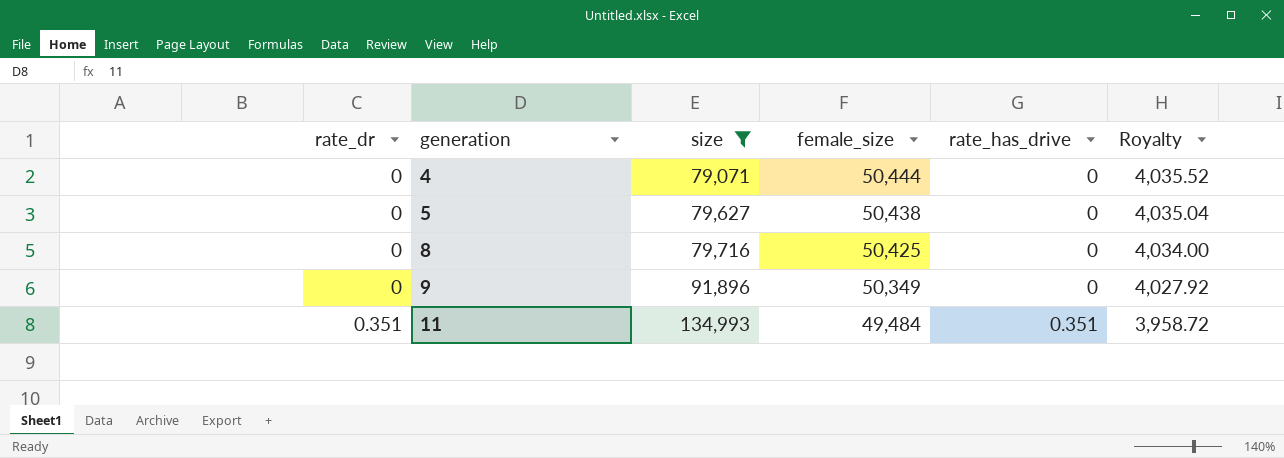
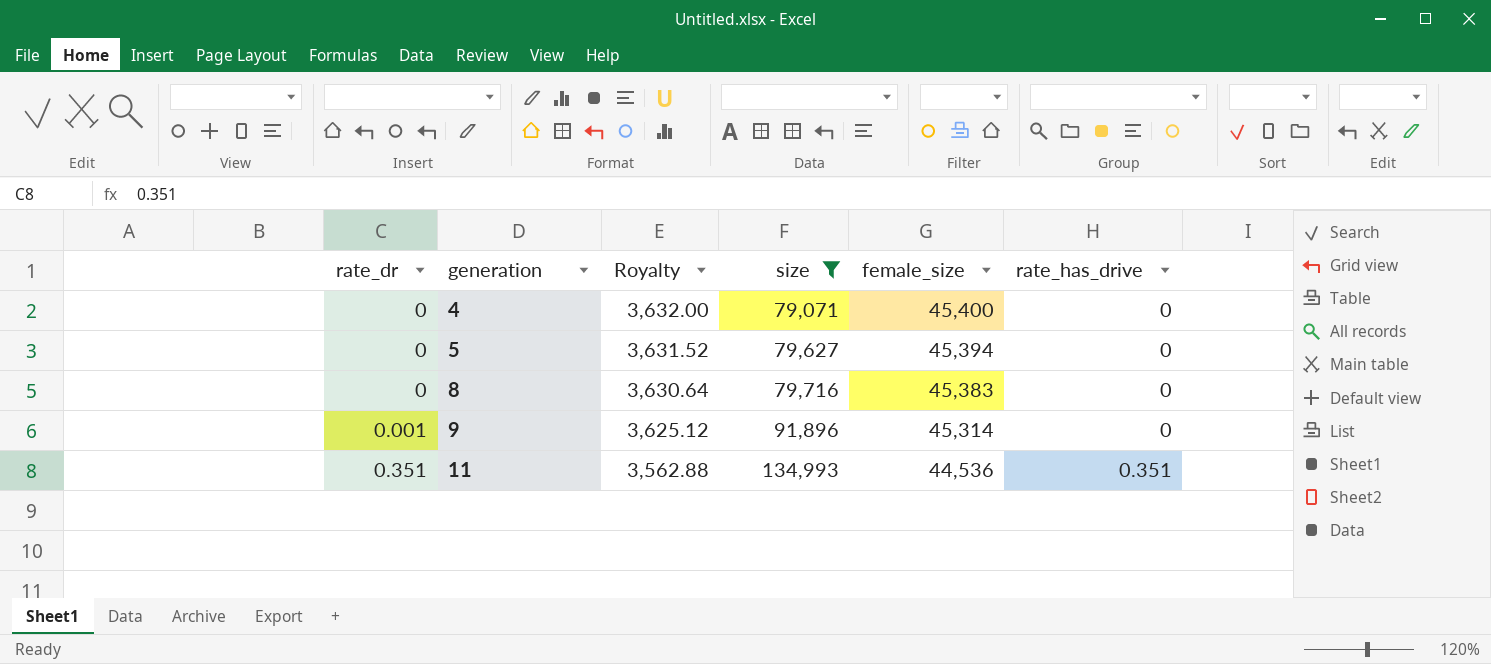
column Royalty | position: 6 -> 3
4 | Royalty: 4,035.52 -> 3,632.00
4 | female_size: 50,444 -> 45,400
5 | Royalty: 4,035.04 -> 3,631.52
5 | female_size: 50,438 -> 45,394
8 | Royalty: 4,034.00 -> 3,630.64
8 | female_size: 50,425 -> 45,383
9 | rate_dr: 0 -> 0.001
9 | Royalty: 4,027.92 -> 3,625.12
9 | female_size: 50,349 -> 45,314
11 | Royalty: 3,958.72 -> 3,562.88
11 | female_size: 49,484 -> 44,536

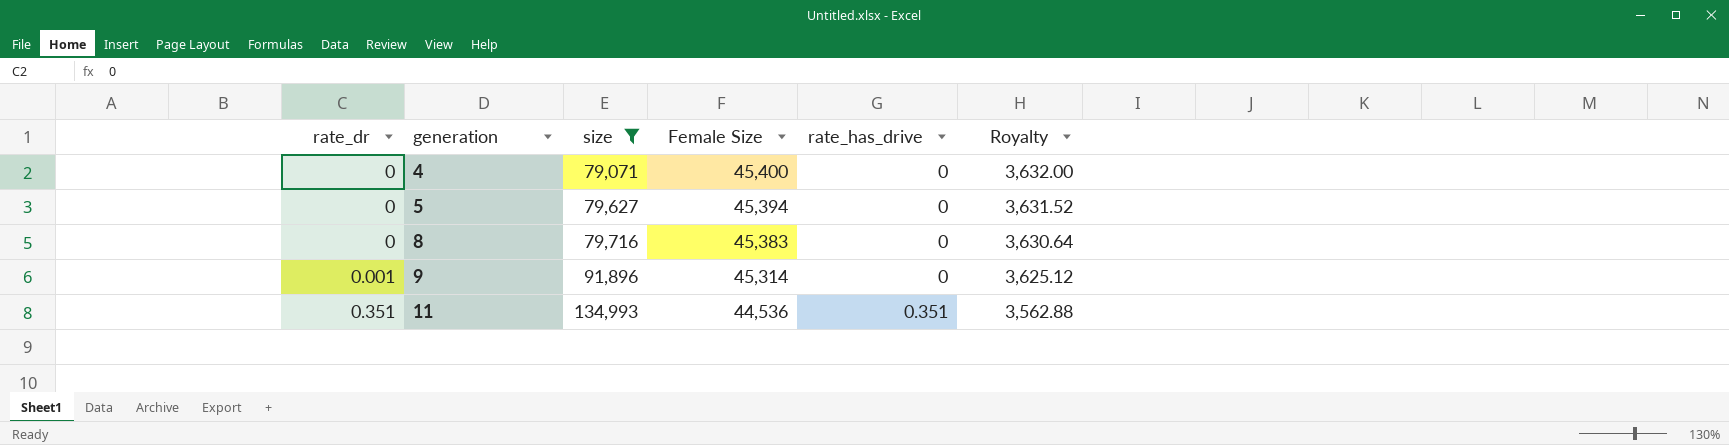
column name: female_size -> Female Size
column Royalty | position: 3 -> 6

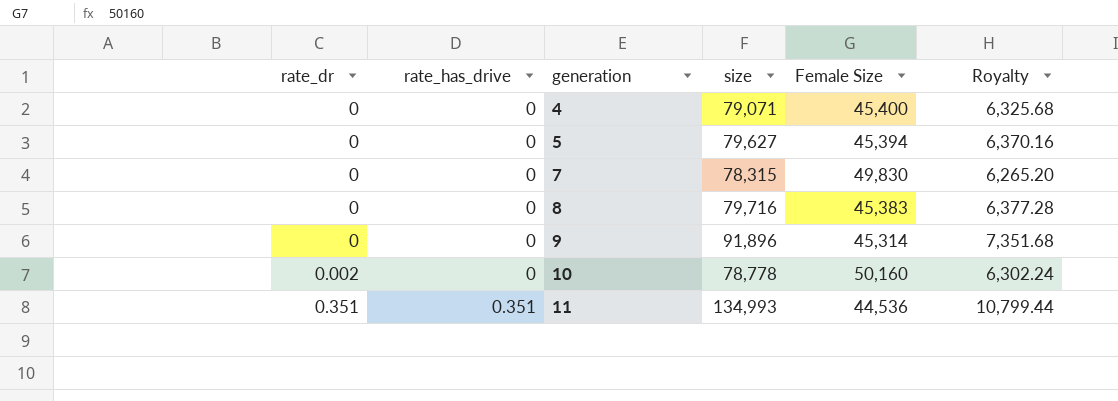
filter: size >= 79,071 -> none
column rate_has_drive | position: 5 -> 2
column Royalty | formula: [Female Size] * 0.08 -> [size] * 0.08
9 | rate_dr: 0.001 -> 0

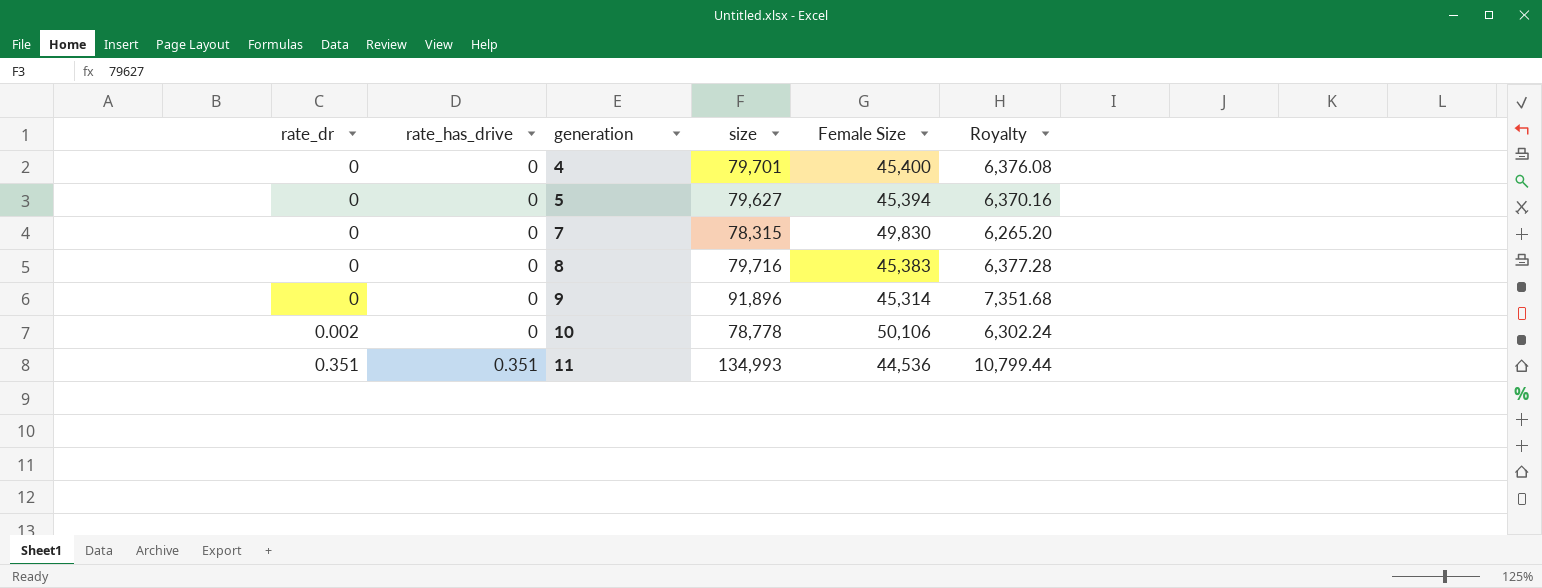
4 | size: 79,071 -> 79,701
4 | Royalty: 6,325.68 -> 6,376.08
10 | Female Size: 50,160 -> 50,106

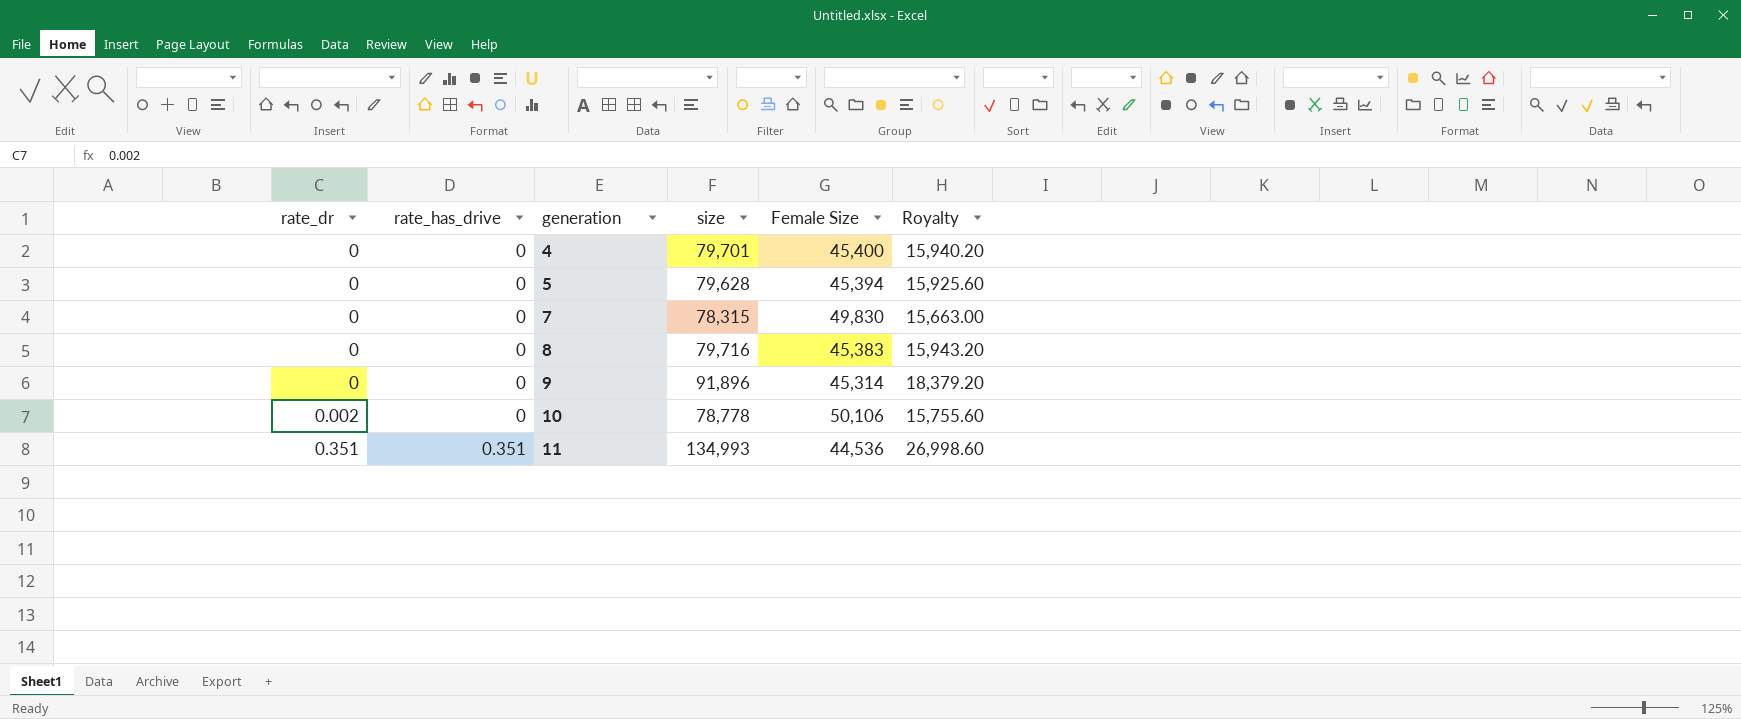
column Royalty | formula: [size] * 0.08 -> [size] * 0.2
5 | size: 79,627 -> 79,628

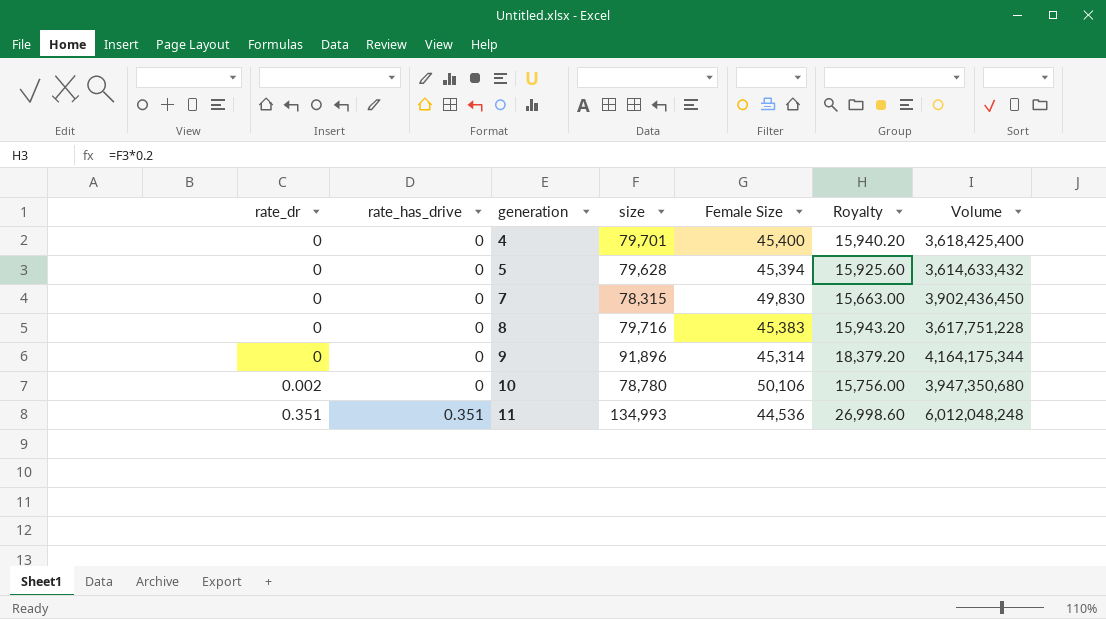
column Volume | formula: none -> [size] * [Female Size]
10 | size: 78,778 -> 78,780
10 | Royalty: 15,755.60 -> 15,756.00

